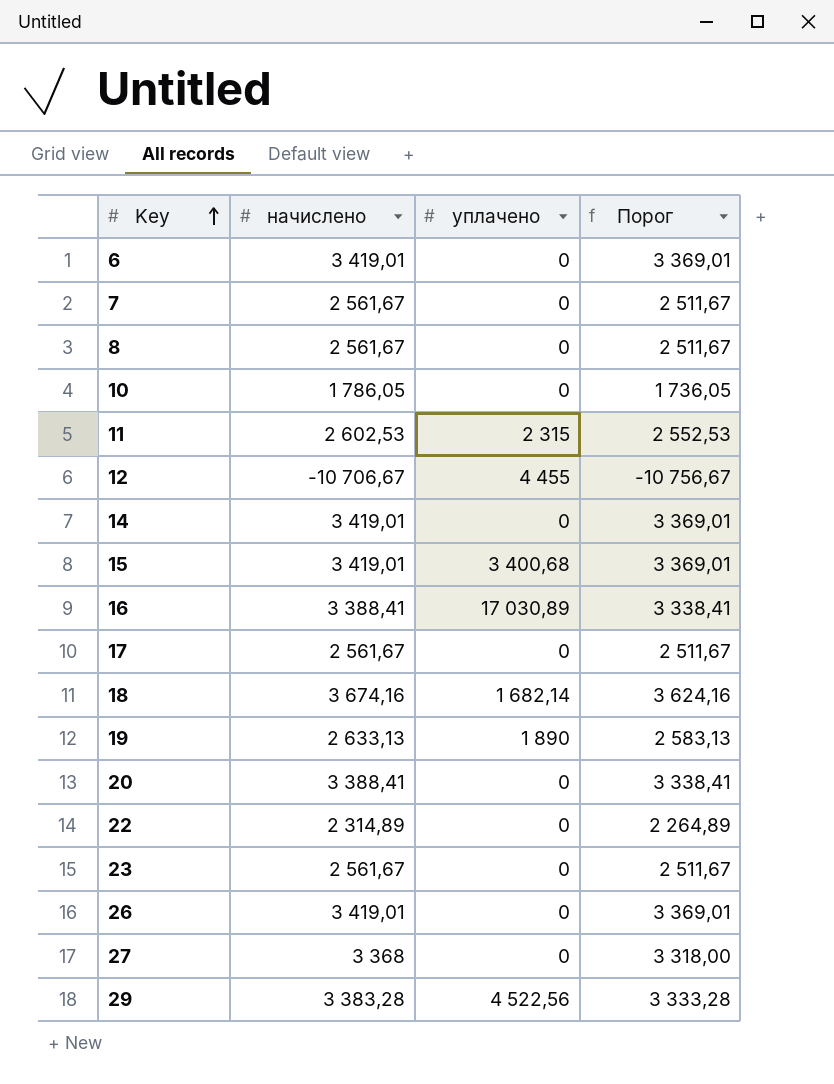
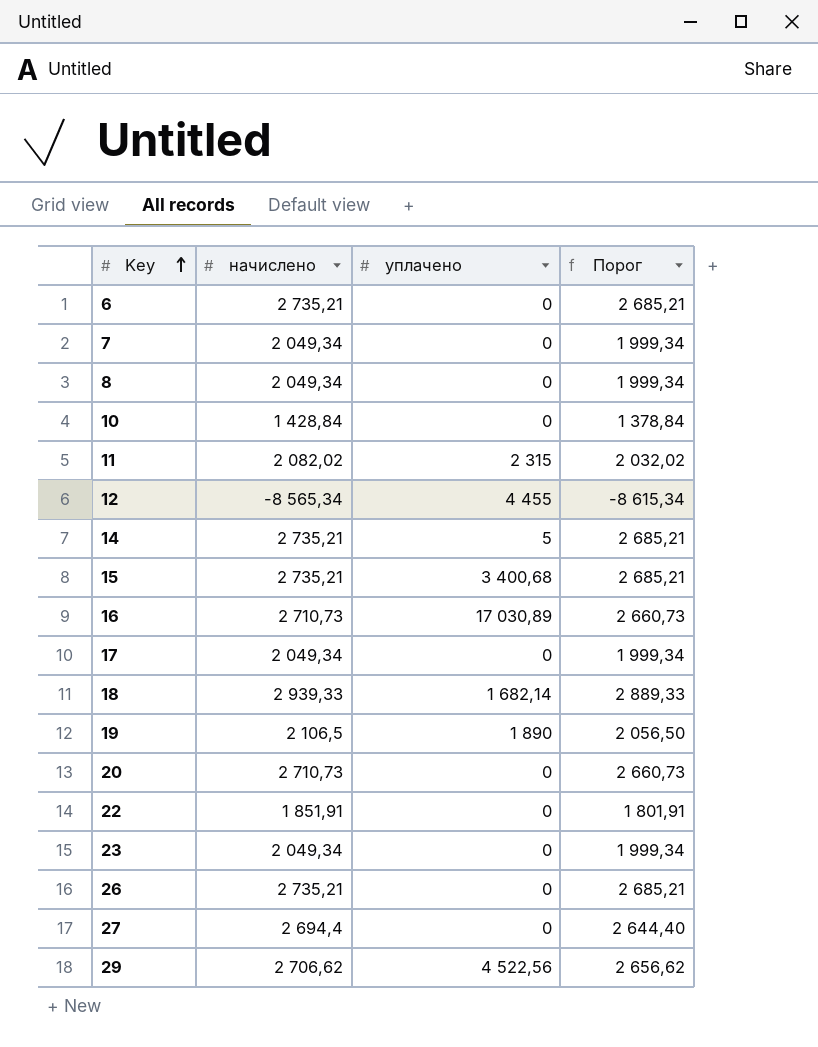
6 | начислено: 3 419,01 -> 2 735,21
6 | Порог: 3 369,01 -> 2 685,21
7 | начислено: 2 561,67 -> 2 049,34
7 | Порог: 2 511,67 -> 1 999,34
8 | начислено: 2 561,67 -> 2 049,34
8 | Порог: 2 511,67 -> 1 999,34
10 | начислено: 1 786,05 -> 1 428,84
10 | Порог: 1 736,05 -> 1 378,84
11 | начислено: 2 602,53 -> 2 082,02
11 | Порог: 2 552,53 -> 2 032,02
12 | начислено: -10 706,67 -> -8 565,34
12 | Порог: -10 756,67 -> -8 615,34
14 | начислено: 3 419,01 -> 2 735,21
14 | уплачено: 0 -> 5
14 | Порог: 3 369,01 -> 2 685,21
15 | начислено: 3 419,01 -> 2 735,21
15 | Порог: 3 369,01 -> 2 685,21
16 | начислено: 3 388,41 -> 2 710,73
16 | Порог: 3 338,41 -> 2 660,73
17 | начислено: 2 561,67 -> 2 049,34
17 | Порог: 2 511,67 -> 1 999,34
18 | начислено: 3 674,16 -> 2 939,33
18 | Порог: 3 624,16 -> 2 889,33
19 | начислено: 2 633,13 -> 2 106,5
19 | Порог: 2 583,13 -> 2 056,50
20 | начислено: 3 388,41 -> 2 710,73
20 | Порог: 3 338,41 -> 2 660,73
22 | начислено: 2 314,89 -> 1 851,91
22 | Порог: 2 264,89 -> 1 801,91
23 | начислено: 2 561,67 -> 2 049,34
23 | Порог: 2 511,67 -> 1 999,34
26 | начислено: 3 419,01 -> 2 735,21
26 | Порог: 3 369,01 -> 2 685,21
27 | начислено: 3 368 -> 2 694,4
27 | Порог: 3 318,00 -> 2 644,40
29 | начислено: 3 383,28 -> 2 706,62
29 | Порог: 3 333,28 -> 2 656,62

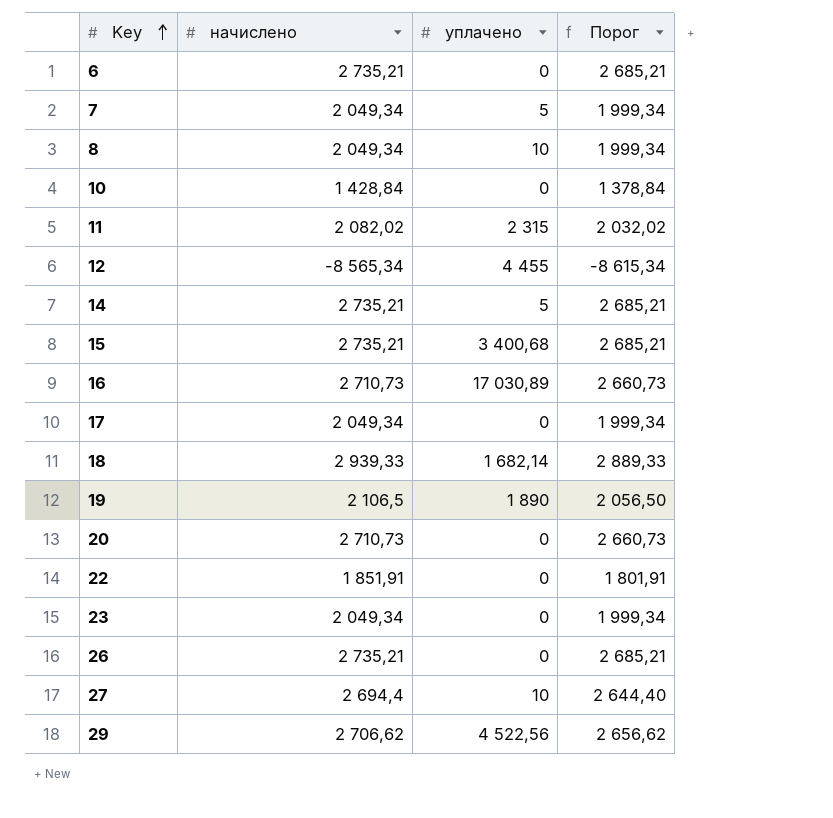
7 | уплачено: 0 -> 5
8 | уплачено: 0 -> 10
27 | уплачено: 0 -> 10

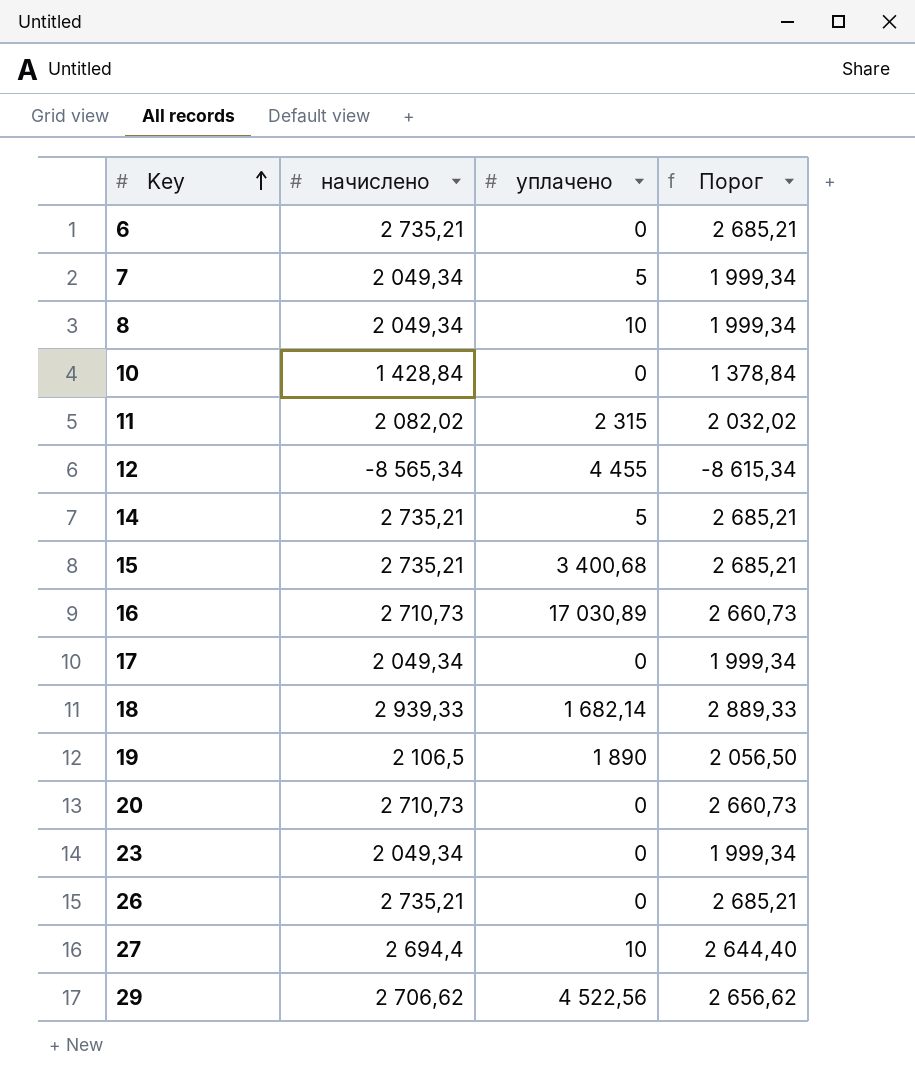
row 22: 1 851,91 | 0 | 1 801,91 -> none

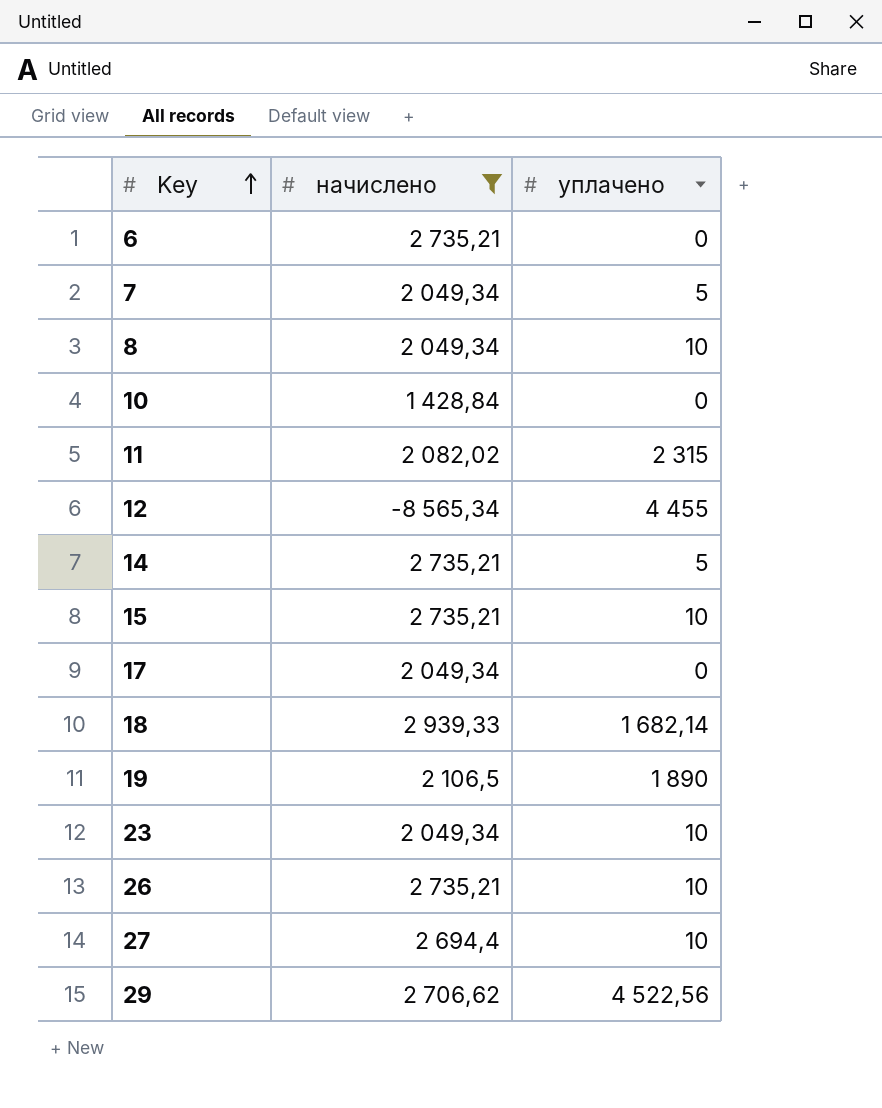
filter: none -> начислено != 2 710,73
column Порог | formula: [начислено] - 50 -> none
15 | уплачено: 3 400,68 -> 10
23 | уплачено: 0 -> 10
26 | уплачено: 0 -> 10

